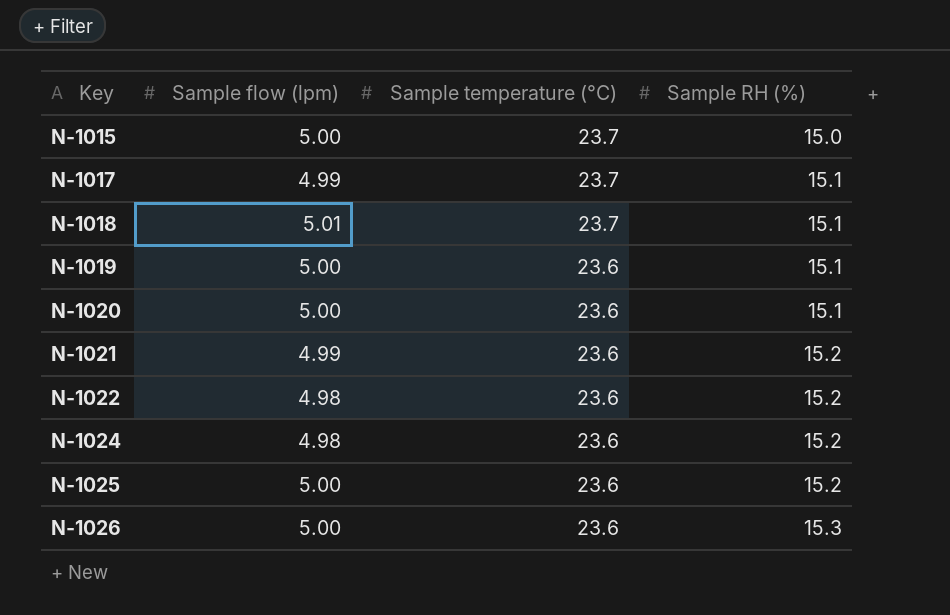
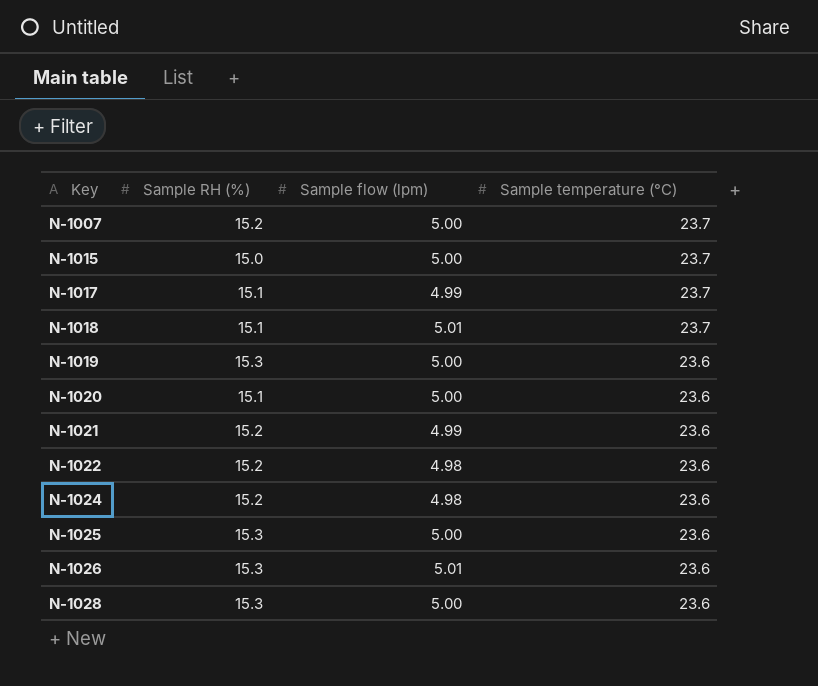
column Sample RH (%) | position: 4 -> 2
row N-1007: none -> 15.2 | 5.00 | 23.7
N-1019 | Sample RH (%): 15.1 -> 15.3
N-1025 | Sample RH (%): 15.2 -> 15.3
N-1026 | Sample flow (lpm): 5.00 -> 5.01
row N-1028: none -> 15.3 | 5.00 | 23.6

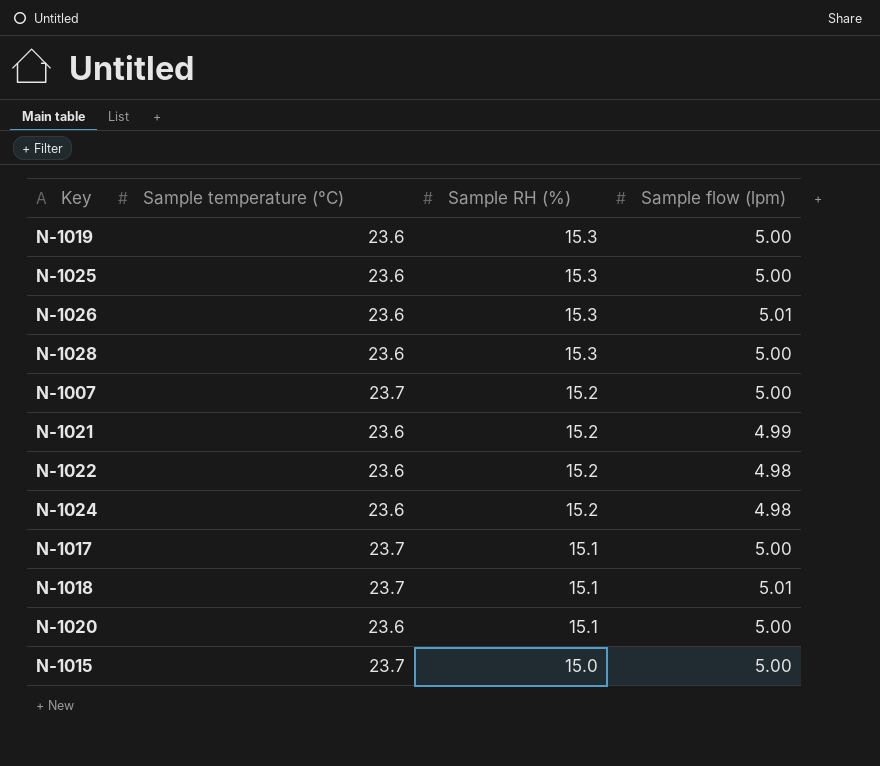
row order: Key ascending -> Sample RH (%) descending
column Sample temperature (°C) | position: 4 -> 2
N-1017 | Sample flow (lpm): 4.99 -> 5.00

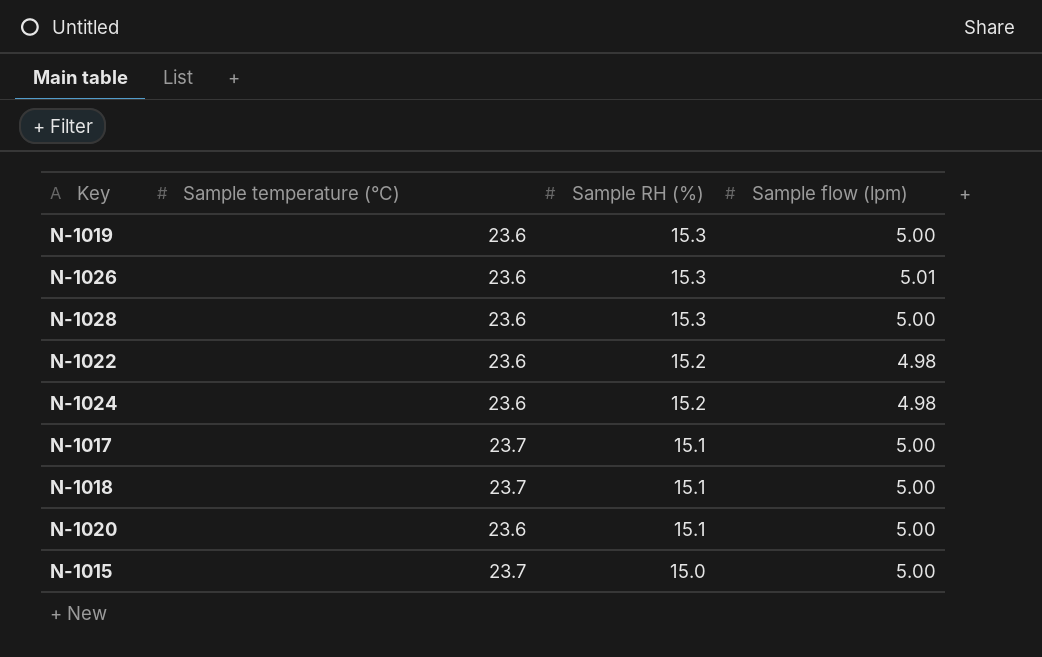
row N-1025: 23.6 | 15.3 | 5.00 -> none
row N-1007: 23.7 | 15.2 | 5.00 -> none
row N-1021: 23.6 | 15.2 | 4.99 -> none
N-1018 | Sample flow (lpm): 5.01 -> 5.00

